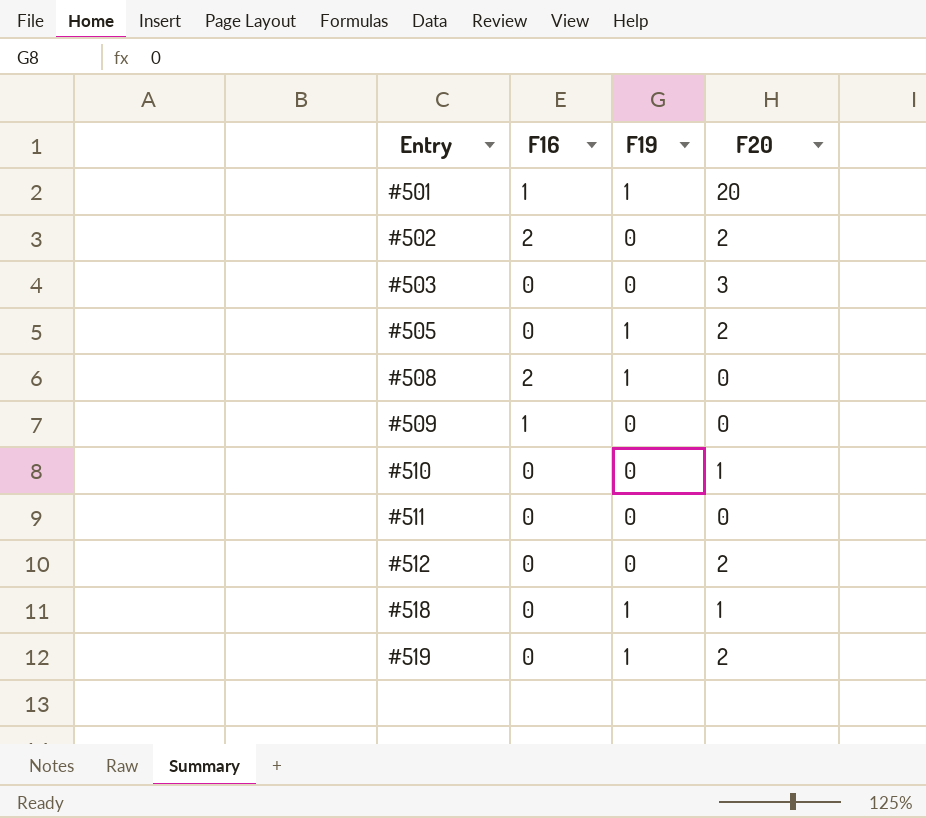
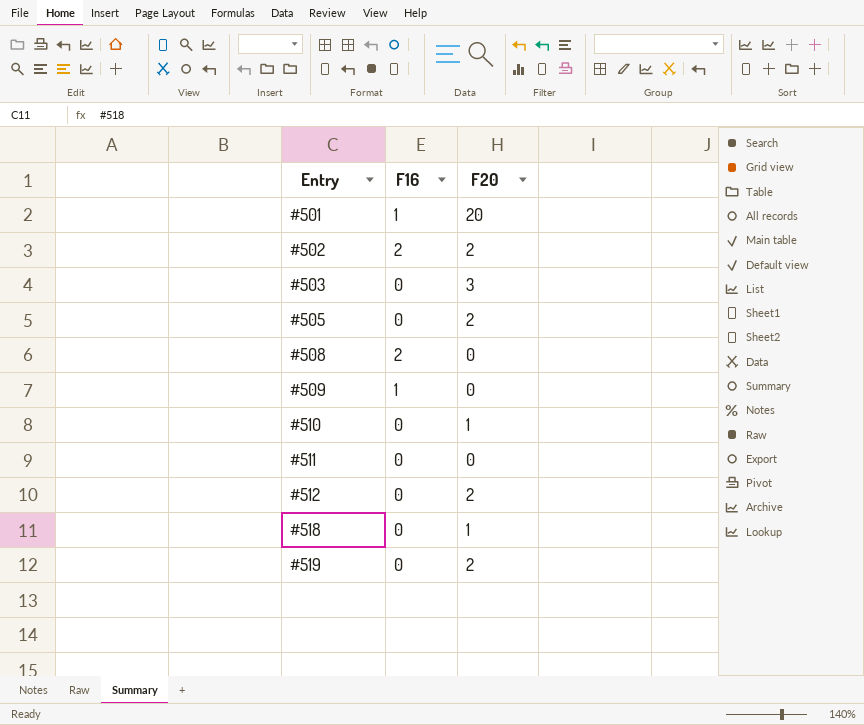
column F19 | position: 3 -> none

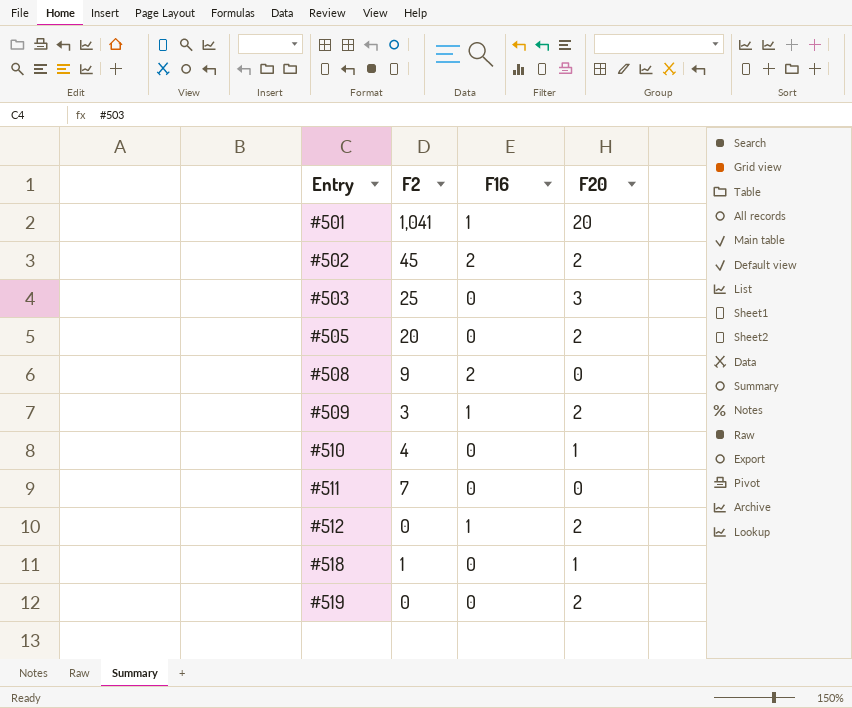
column F2 | position: none -> 2
#509 | F20: 0 -> 2
#512 | F16: 0 -> 1

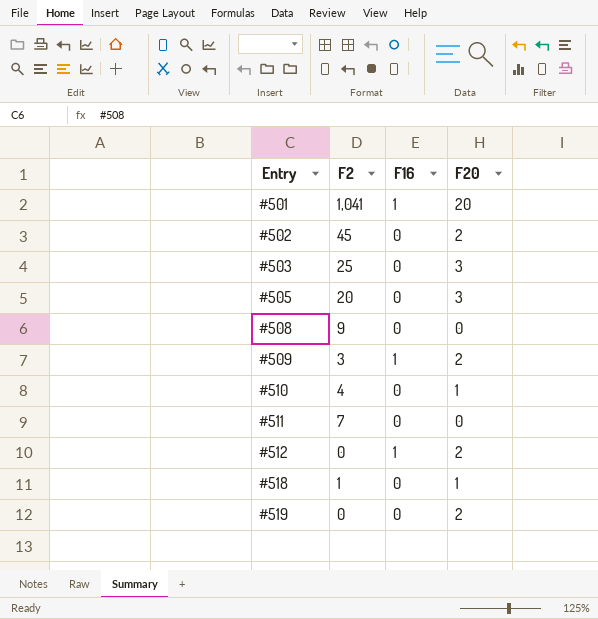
#502 | F16: 2 -> 0
#505 | F20: 2 -> 3
#508 | F16: 2 -> 0

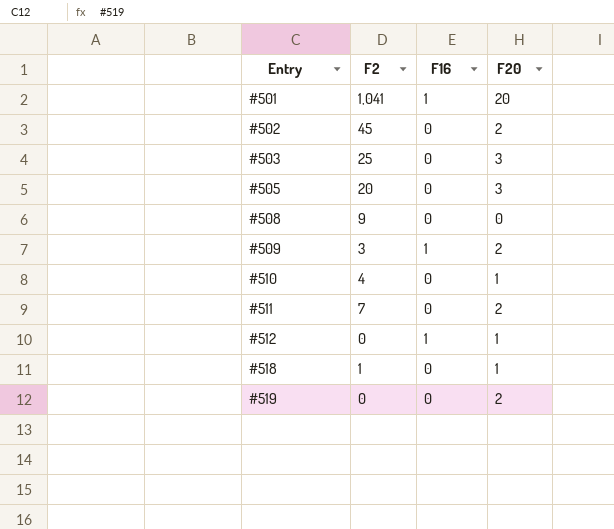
#511 | F20: 0 -> 2
#512 | F20: 2 -> 1

